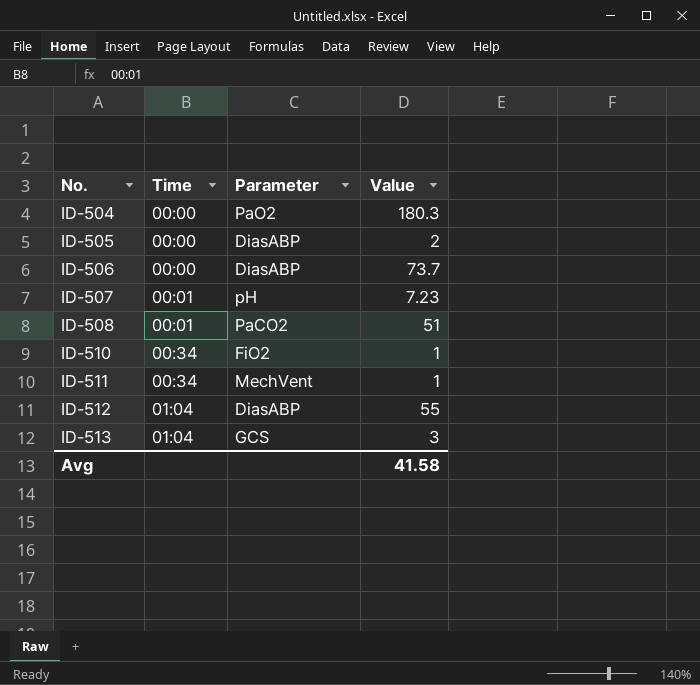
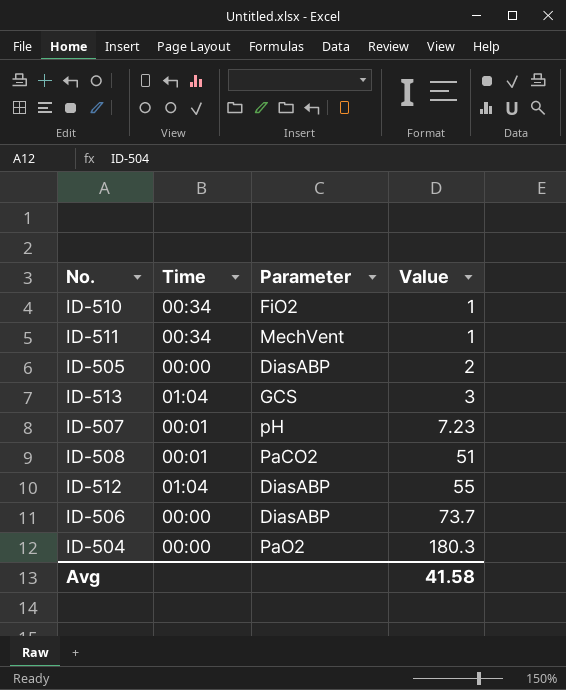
row order: No. ascending -> Value ascending

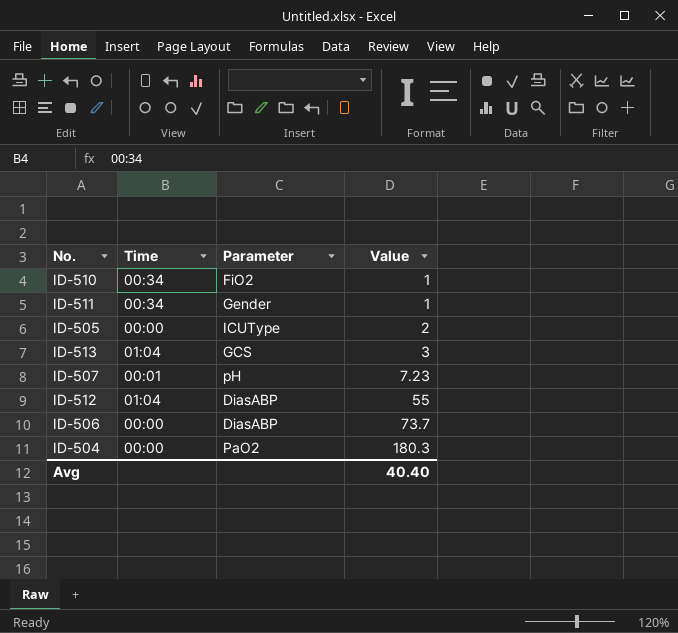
row ID-508: 00:01 | PaCO2 | 51 -> none
ID-511 | Parameter: MechVent -> Gender
ID-505 | Parameter: DiasABP -> ICUType
Avg | Value: 41.58 -> 40.40

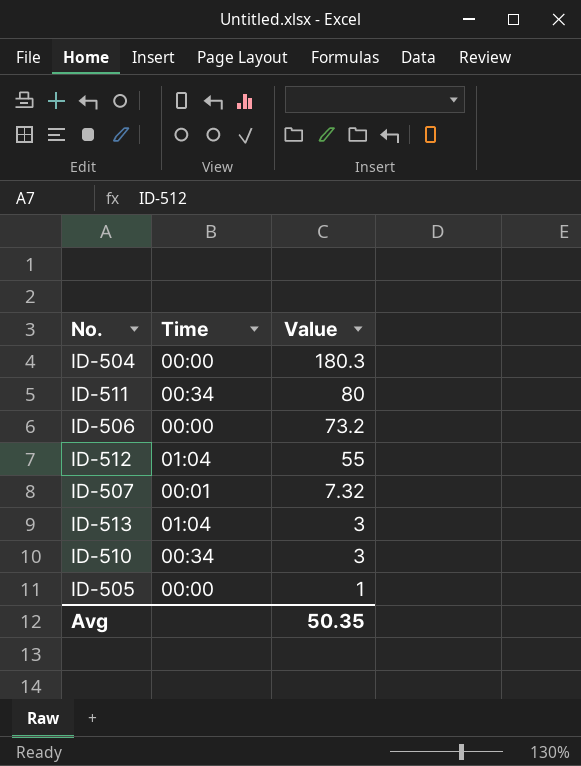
row order: Value ascending -> Value descending
column Parameter | position: 3 -> none
ID-511 | Value: 1 -> 80
ID-506 | Value: 73.7 -> 73.2
ID-507 | Value: 7.23 -> 7.32
ID-510 | Value: 1 -> 3
ID-505 | Value: 2 -> 1
Avg | Value: 40.40 -> 50.35

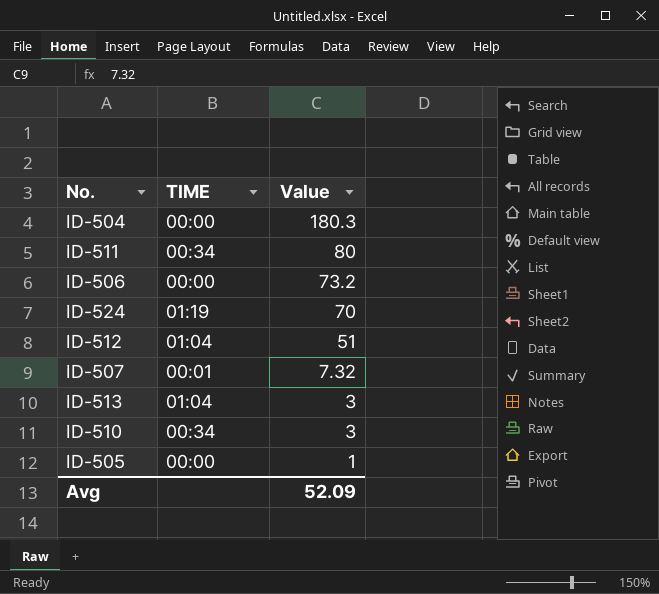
column name: Time -> TIME
row ID-524: none -> 01:19 | 70
ID-512 | Value: 55 -> 51
Avg | Value: 50.35 -> 52.09

